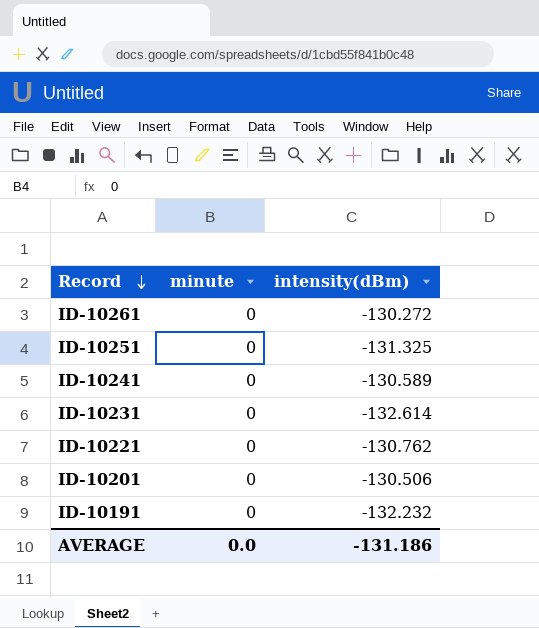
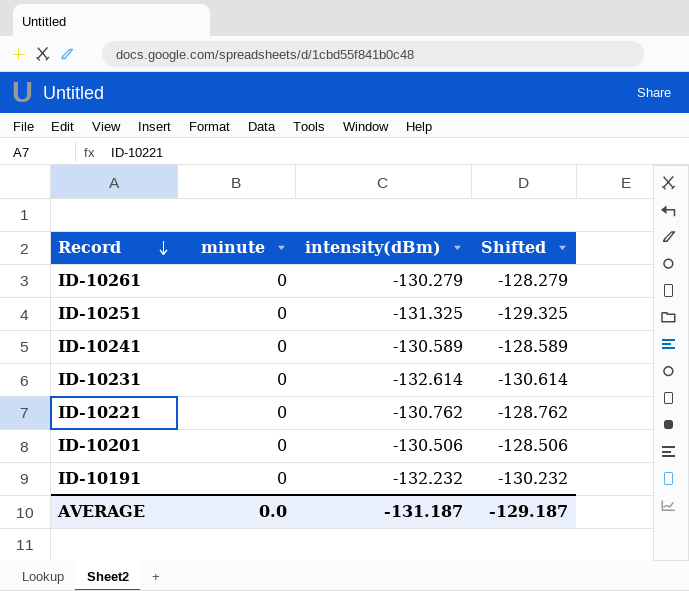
column Shifted | formula: none -> [intensity(dBm)] + 2
ID-10261 | intensity(dBm): -130.272 -> -130.279
AVERAGE | intensity(dBm): -131.186 -> -131.187

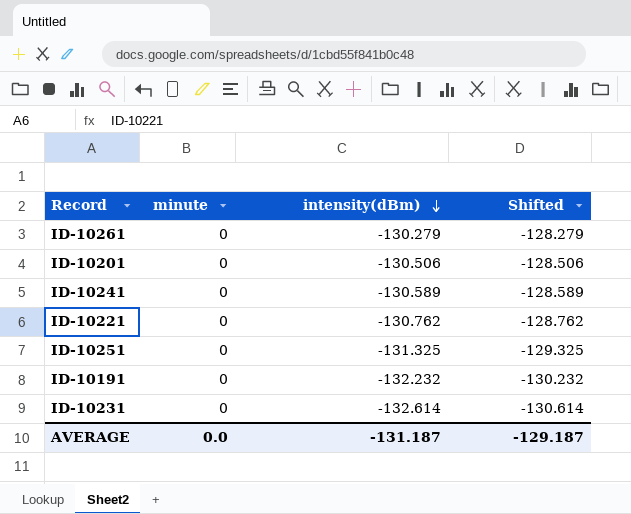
row order: Record descending -> intensity(dBm) descending

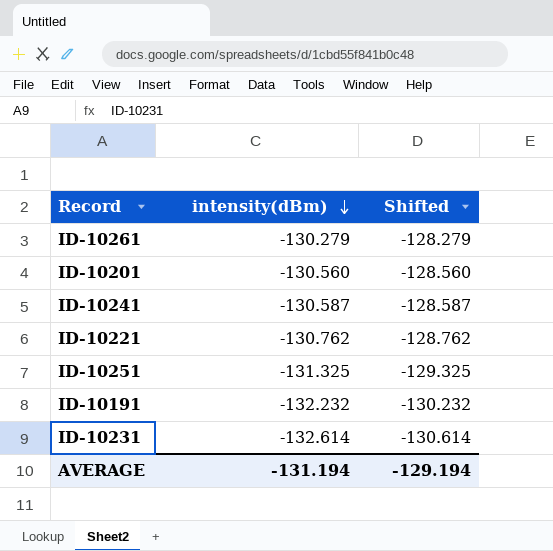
column minute | position: 2 -> none
ID-10201 | intensity(dBm): -130.506 -> -130.560
ID-10201 | Shifted: -128.506 -> -128.560
ID-10241 | intensity(dBm): -130.589 -> -130.587
ID-10241 | Shifted: -128.589 -> -128.587
AVERAGE | intensity(dBm): -131.187 -> -131.194
AVERAGE | Shifted: -129.187 -> -129.194

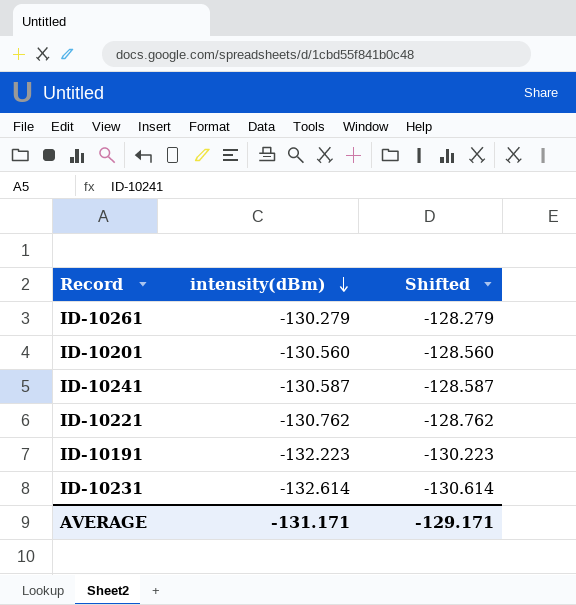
row ID-10251: -131.325 | -129.325 -> none
ID-10191 | intensity(dBm): -132.232 -> -132.223
ID-10191 | Shifted: -130.232 -> -130.223
AVERAGE | intensity(dBm): -131.194 -> -131.171
AVERAGE | Shifted: -129.194 -> -129.171

